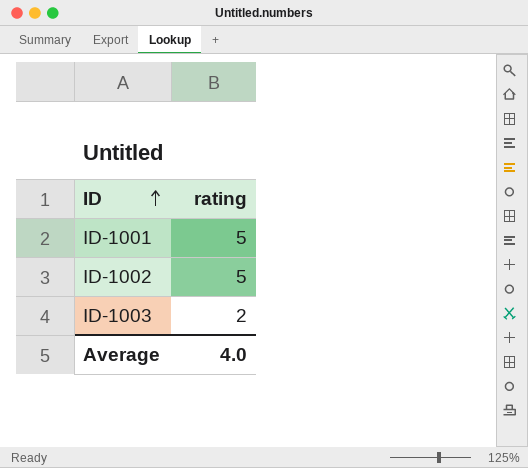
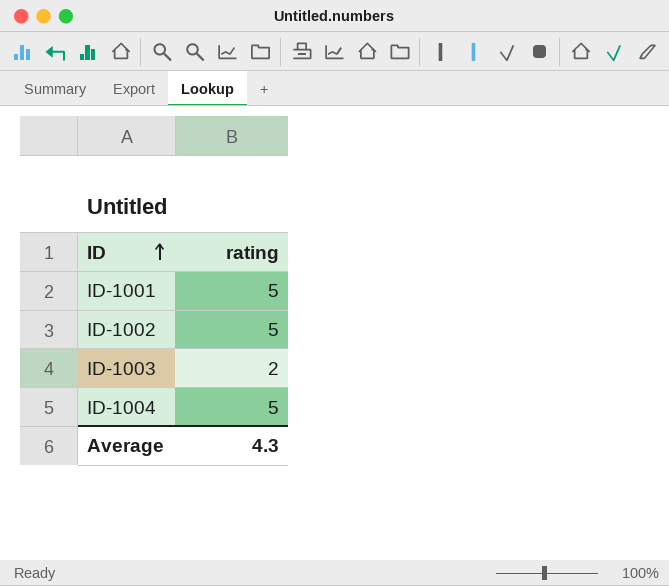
row ID-1004: none -> 5
Average | rating: 4.0 -> 4.3

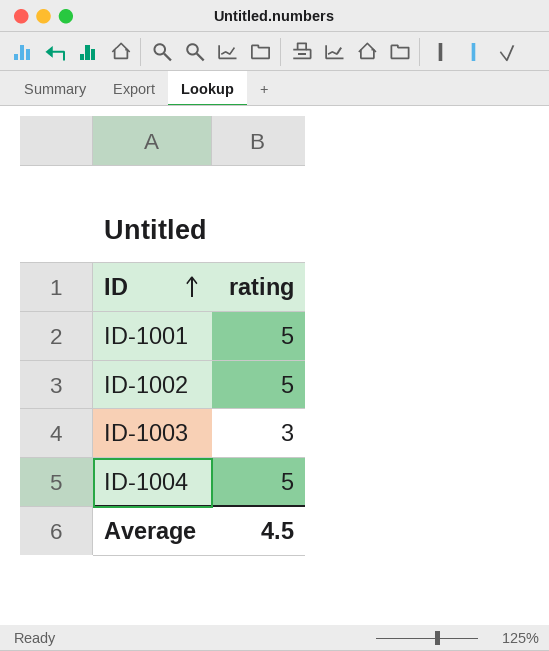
ID-1003 | rating: 2 -> 3
Average | rating: 4.3 -> 4.5

